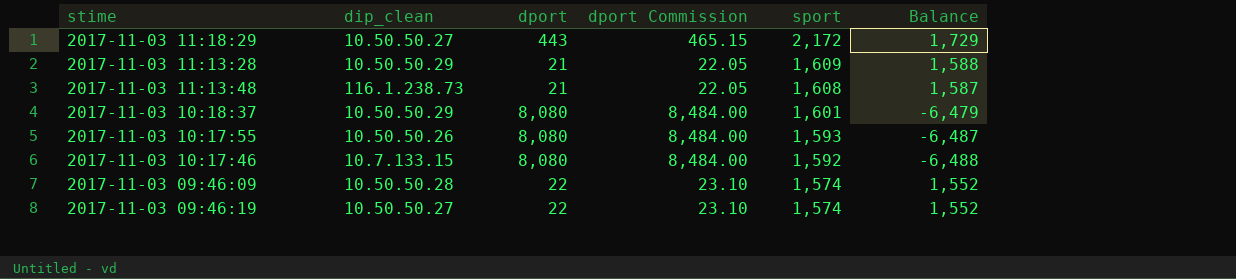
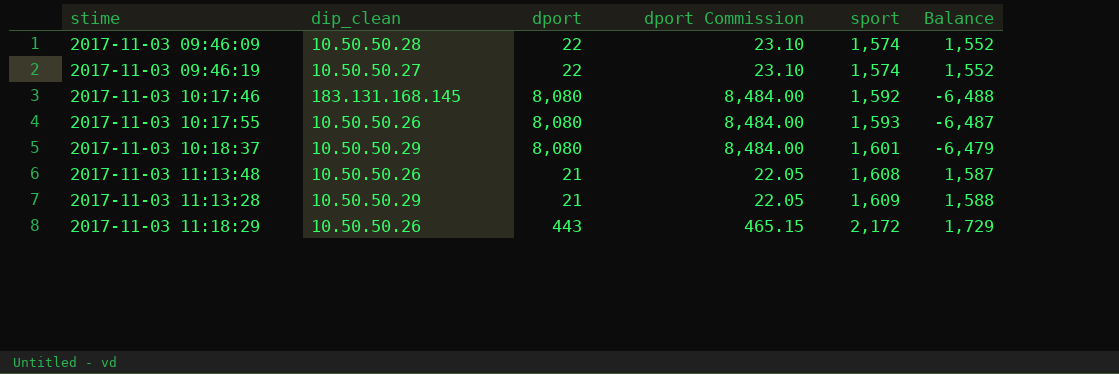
row order: sport descending -> sport ascending
2017-11-03 10:17:46 | dip_clean: 10.7.133.15 -> 183.131.168.145
2017-11-03 11:13:48 | dip_clean: 116.1.238.73 -> 10.50.50.26
2017-11-03 11:18:29 | dip_clean: 10.50.50.27 -> 10.50.50.26

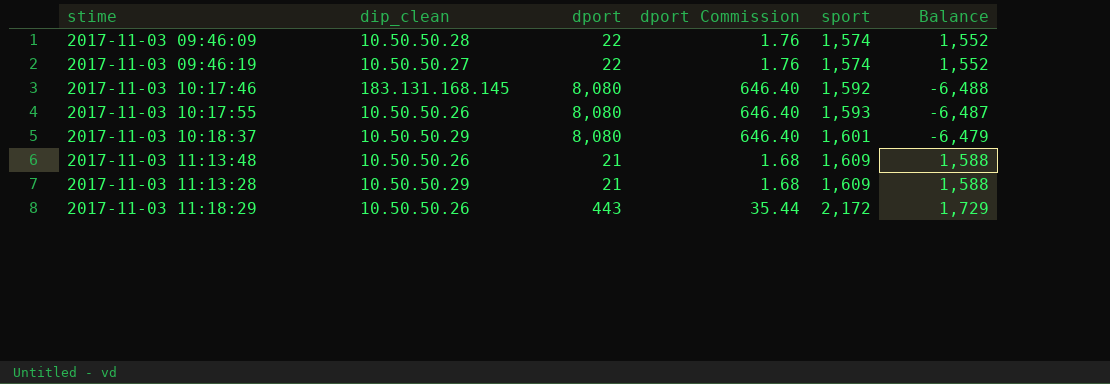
column dport Commission | formula: [dport] * 1.05 -> [dport] * 0.08
2017-11-03 11:13:48 | sport: 1,608 -> 1,609
2017-11-03 11:13:48 | Balance: 1,587 -> 1,588

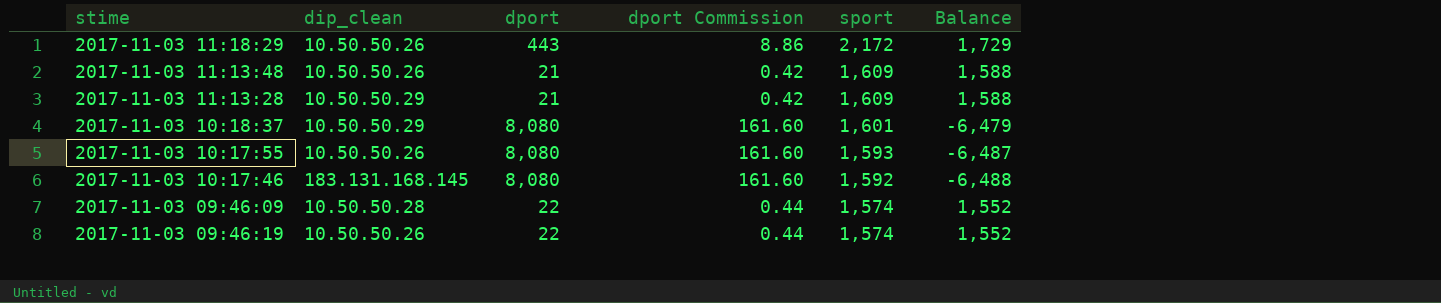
row order: sport ascending -> sport descending
column dport Commission | formula: [dport] * 0.08 -> [dport] * 0.02
2017-11-03 09:46:19 | dip_clean: 10.50.50.27 -> 10.50.50.26

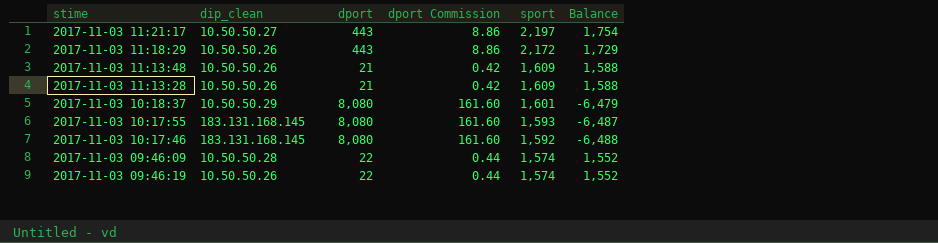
row 2017-11-03 11:21:17: none -> 10.50.50.27 | 443 | 8.86 | 2,197 | 1,754
2017-11-03 11:13:28 | dip_clean: 10.50.50.29 -> 10.50.50.26
2017-11-03 10:17:55 | dip_clean: 10.50.50.26 -> 183.131.168.145

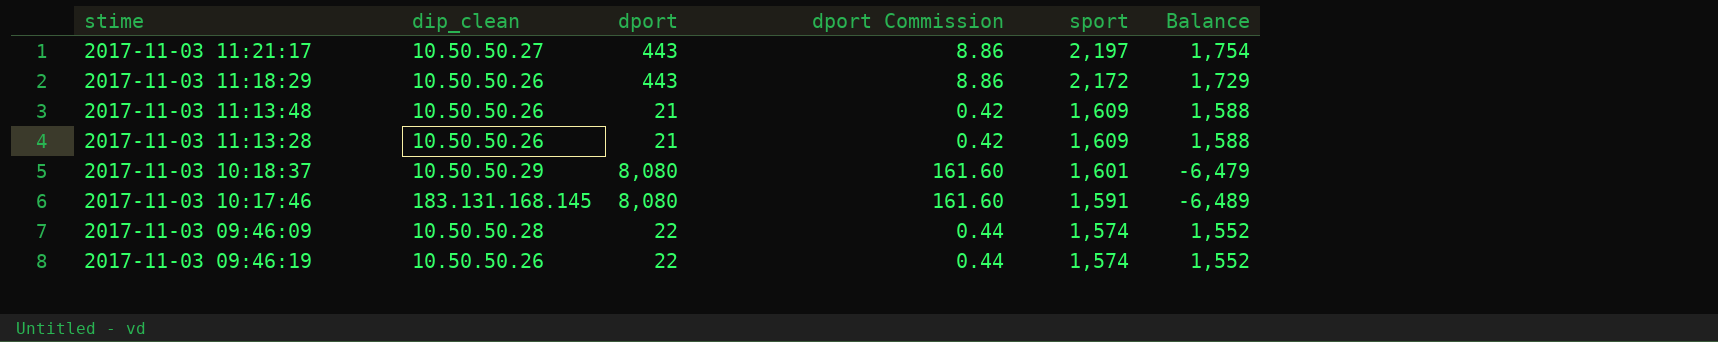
row 2017-11-03 10:17:55: 183.131.168.145 | 8,080 | 161.60 | 1,593 | -6,487 -> none
2017-11-03 10:17:46 | sport: 1,592 -> 1,591
2017-11-03 10:17:46 | Balance: -6,488 -> -6,489

